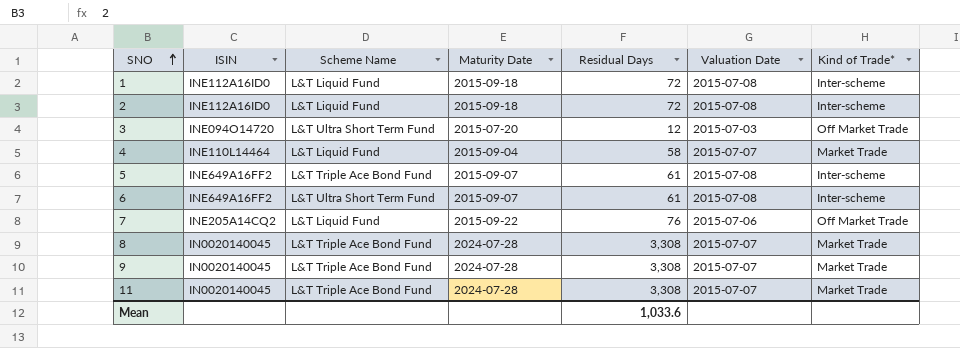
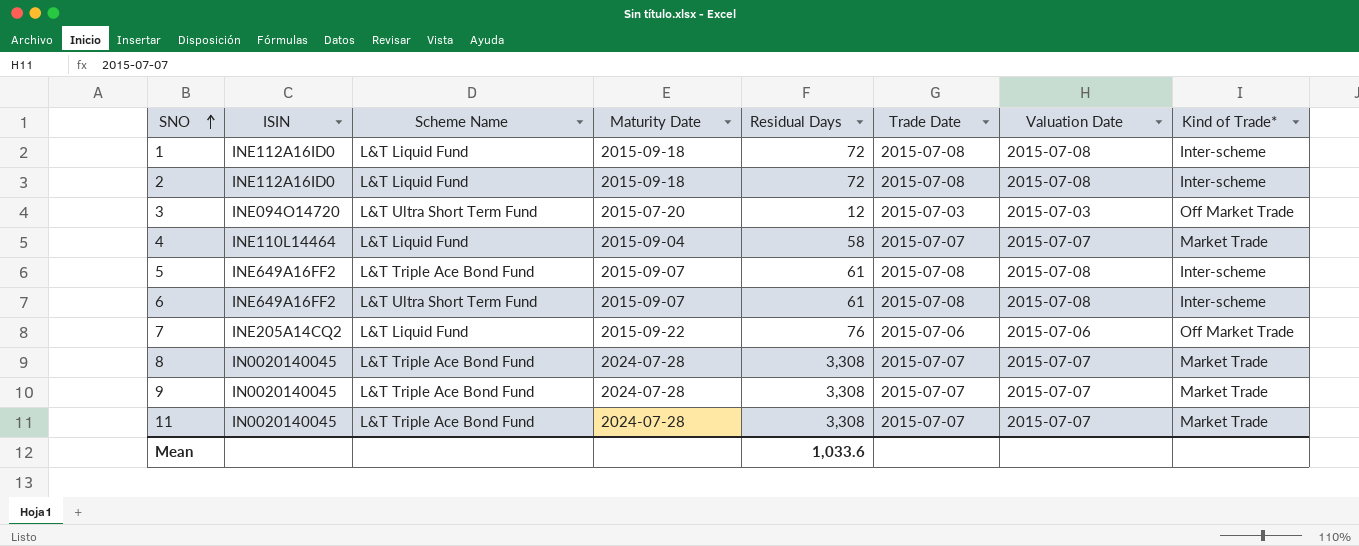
column Trade Date | position: none -> 6

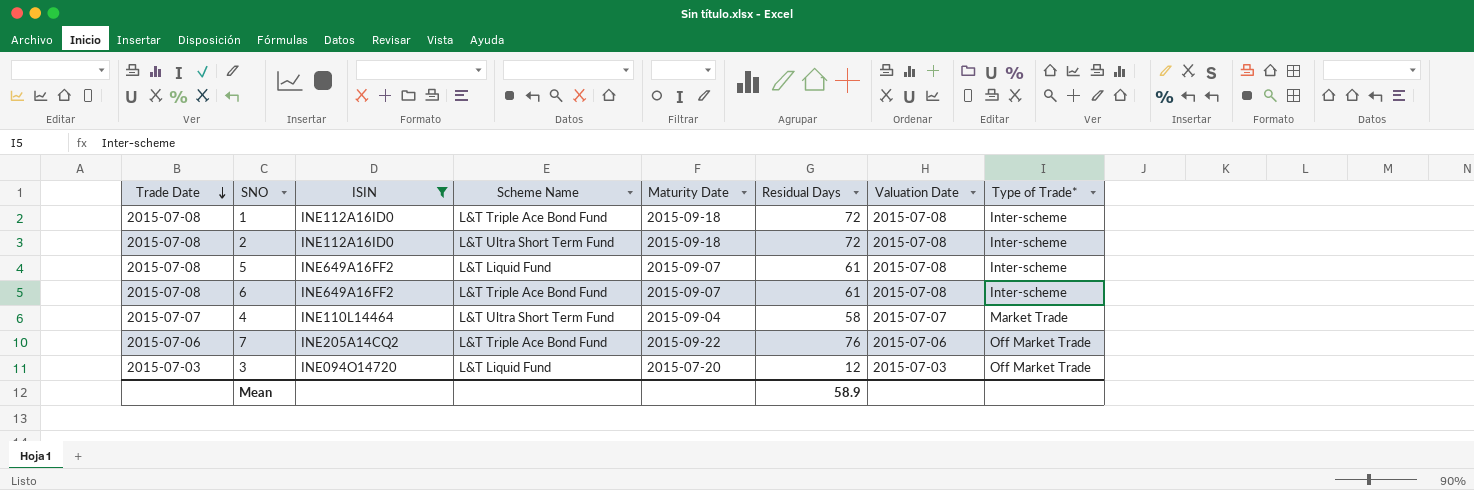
filter: none -> ISIN != IN0020140045
row order: SNO ascending -> Trade Date descending
column Trade Date | position: 6 -> 1
column name: Kind of Trade* -> Type of Trade*
1 | Scheme Name: L&T Liquid Fund -> L&T Triple Ace Bond Fund
2 | Scheme Name: L&T Liquid Fund -> L&T Ultra Short Term Fund
5 | Scheme Name: L&T Triple Ace Bond Fund -> L&T Liquid Fund
6 | Scheme Name: L&T Ultra Short Term Fund -> L&T Triple Ace Bond Fund
4 | Scheme Name: L&T Liquid Fund -> L&T Ultra Short Term Fund
7 | Scheme Name: L&T Liquid Fund -> L&T Triple Ace Bond Fund
3 | Scheme Name: L&T Ultra Short Term Fund -> L&T Liquid Fund
Mean | Residual Days: 1,033.6 -> 58.9

